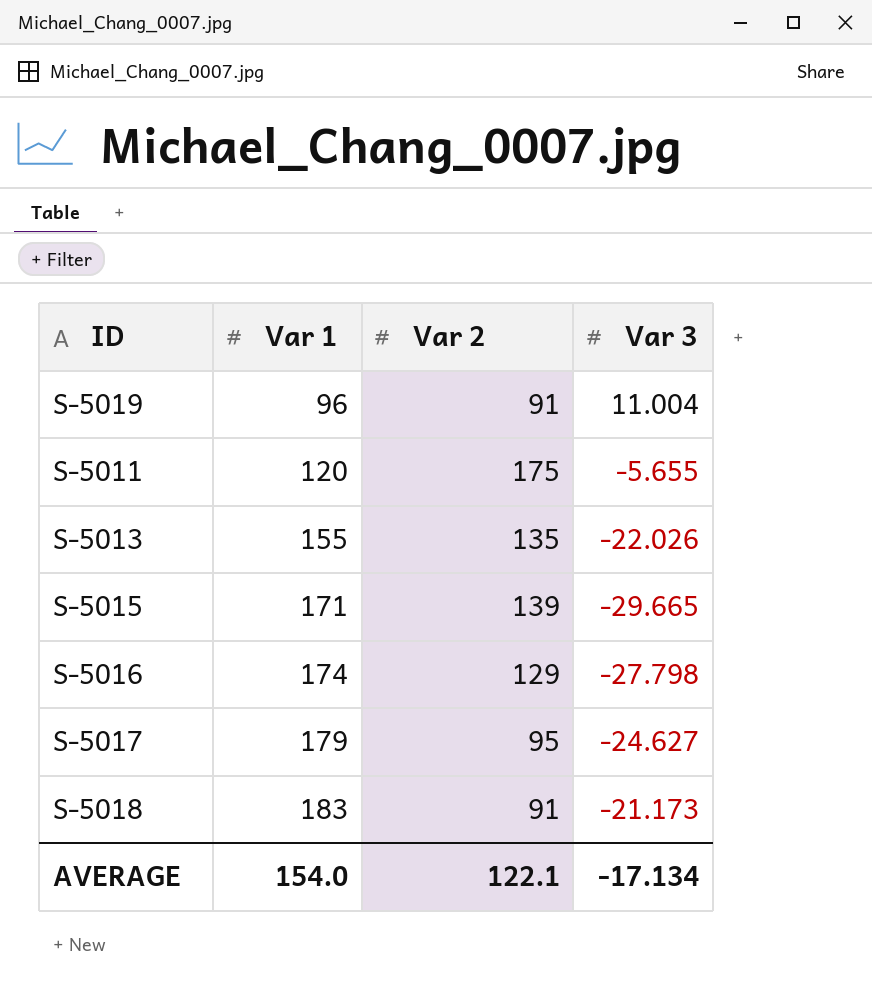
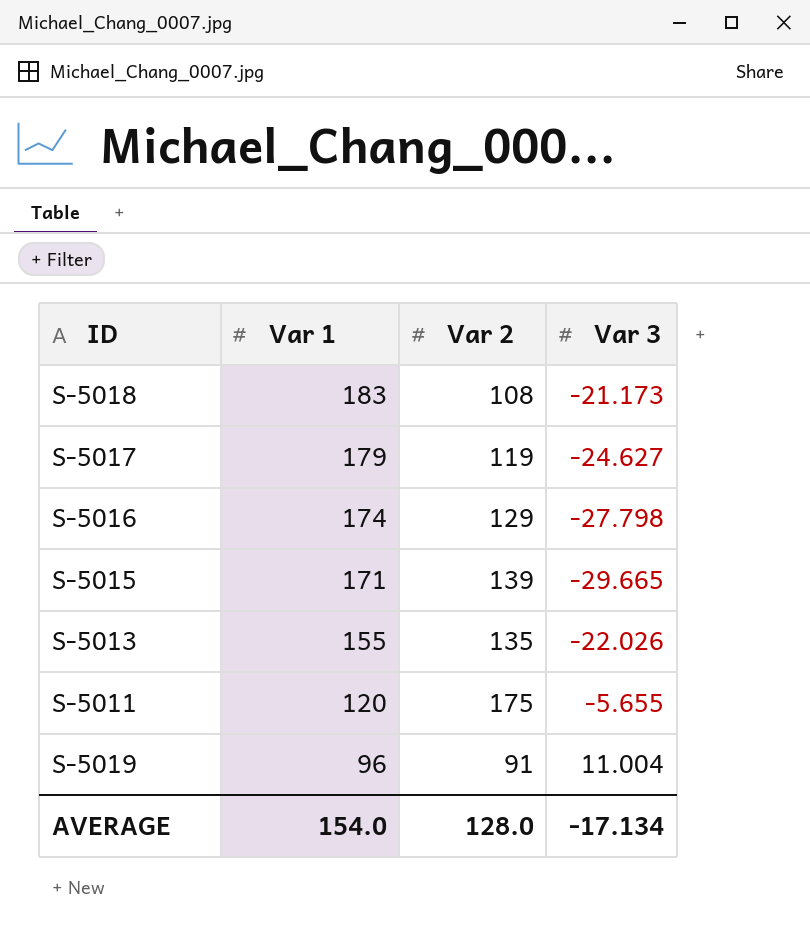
row order: Var 1 ascending -> Var 1 descending
S-5018 | Var 2: 91 -> 108
S-5017 | Var 2: 95 -> 119
AVERAGE | Var 2: 122.1 -> 128.0

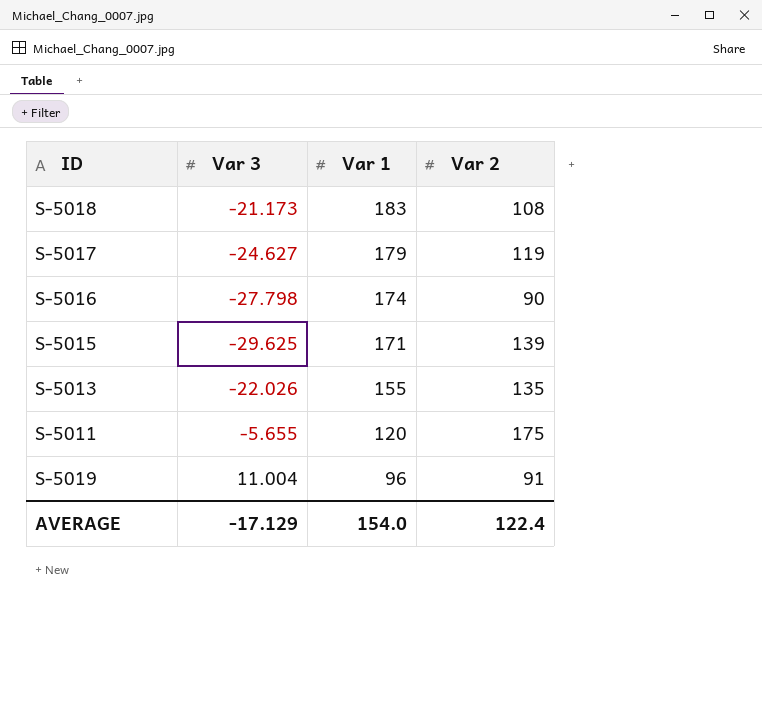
column Var 3 | position: 4 -> 2
S-5016 | Var 2: 129 -> 90
S-5015 | Var 3: -29.665 -> -29.625
AVERAGE | Var 3: -17.134 -> -17.129
AVERAGE | Var 2: 128.0 -> 122.4

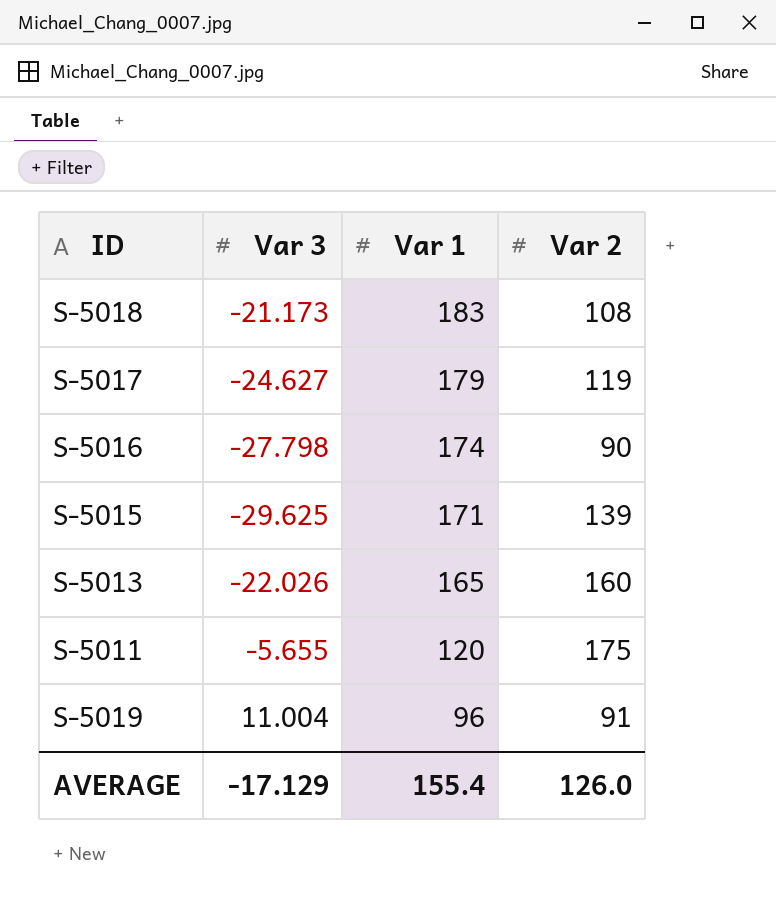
S-5013 | Var 1: 155 -> 165
S-5013 | Var 2: 135 -> 160
AVERAGE | Var 1: 154.0 -> 155.4
AVERAGE | Var 2: 122.4 -> 126.0

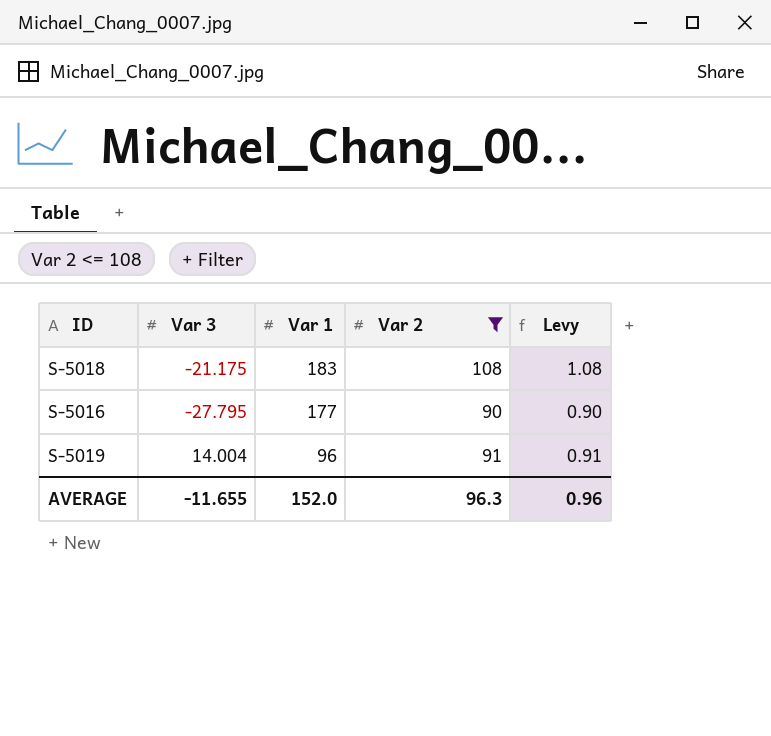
filter: none -> Var 2 <= 108
column Levy | formula: none -> [Var 2] * 0.01
S-5018 | Var 3: -21.173 -> -21.175
S-5016 | Var 3: -27.798 -> -27.795
S-5016 | Var 1: 174 -> 177
S-5019 | Var 3: 11.004 -> 14.004
AVERAGE | Var 3: -17.129 -> -11.655
AVERAGE | Var 1: 155.4 -> 152.0
AVERAGE | Var 2: 126.0 -> 96.3

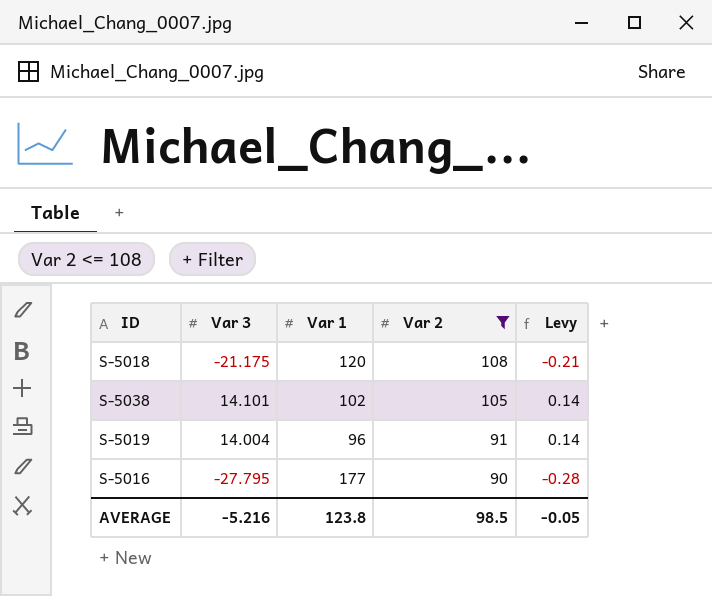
row order: Var 1 descending -> Var 2 descending
column Levy | formula: [Var 2] * 0.01 -> [Var 3] * 0.01
S-5018 | Var 1: 183 -> 120
row S-5038: none -> 14.101 | 102 | 105 | 0.14
AVERAGE | Var 3: -11.655 -> -5.216
AVERAGE | Var 1: 152.0 -> 123.8
AVERAGE | Var 2: 96.3 -> 98.5
AVERAGE | Levy: 0.96 -> -0.05

